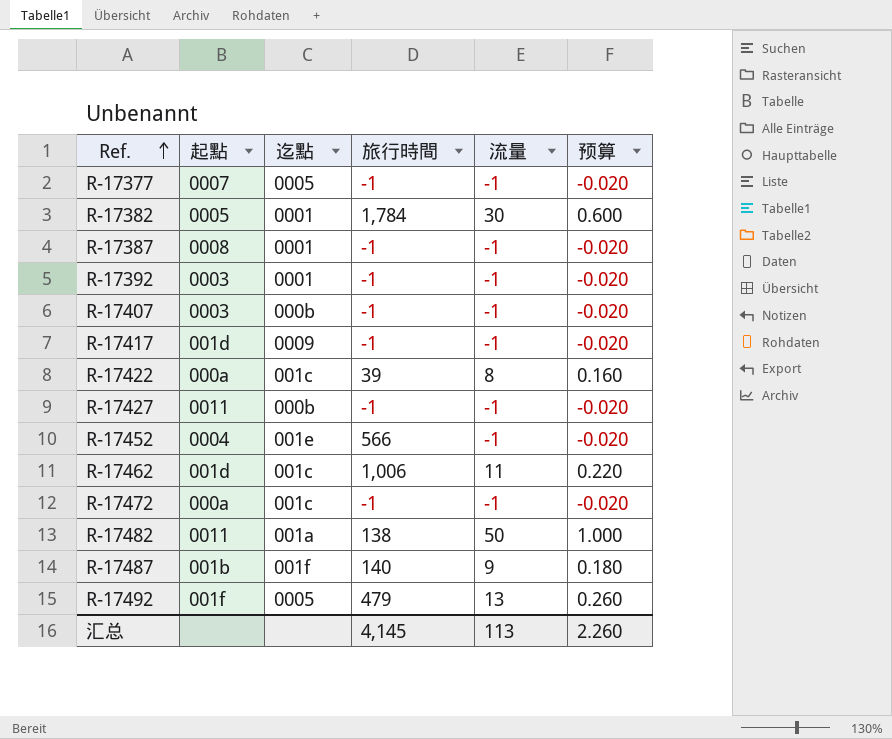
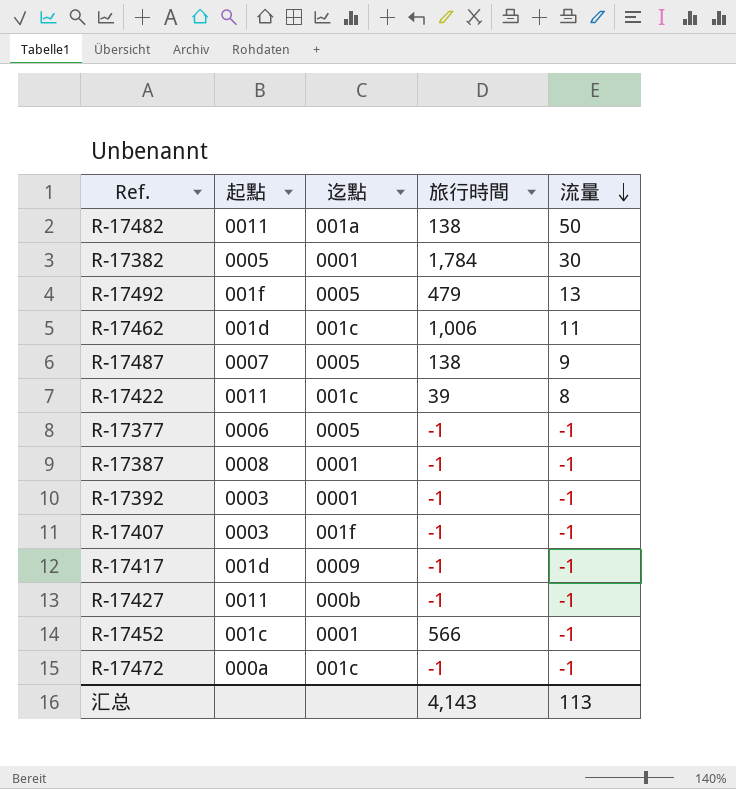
row order: Ref. ascending -> 流量 descending
column 预算 | formula: [流量] * 0.02 -> none
R-17487 | 起點: 001b -> 0007
R-17487 | 迄點: 001f -> 0005
R-17487 | 旅行時間: 140 -> 138
R-17422 | 起點: 000a -> 0011
R-17377 | 起點: 0007 -> 0006
R-17407 | 迄點: 000b -> 001f
R-17452 | 起點: 0004 -> 001c
R-17452 | 迄點: 001e -> 0001
汇总 | 旅行時間: 4,145 -> 4,143

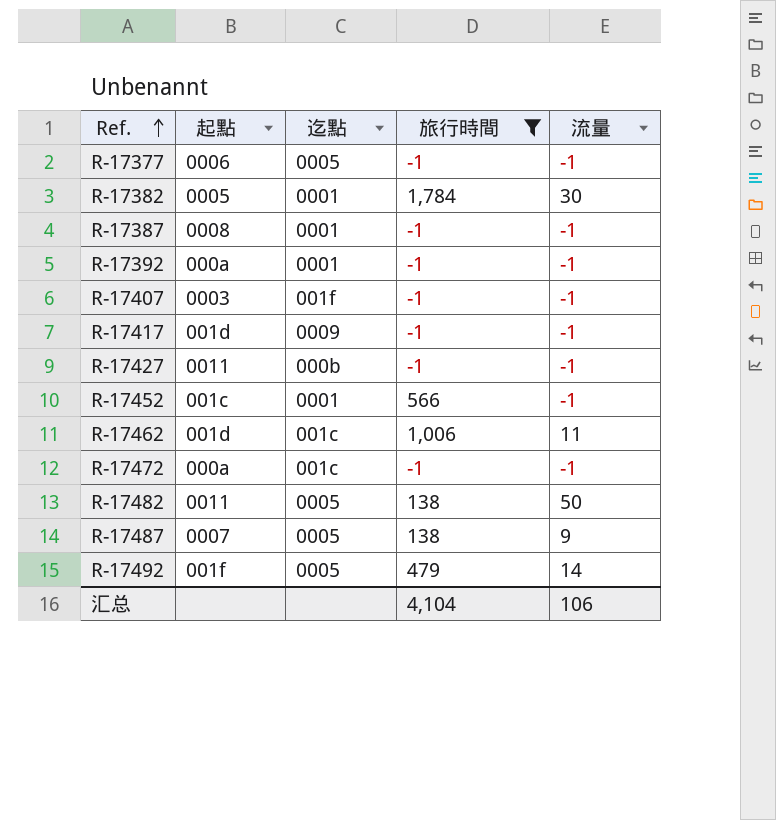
filter: none -> 旅行時間 != 39
row order: 流量 descending -> Ref. ascending
R-17392 | 起點: 0003 -> 000a
R-17482 | 迄點: 001a -> 0005
R-17492 | 流量: 13 -> 14
汇总 | 旅行時間: 4,143 -> 4,104
汇总 | 流量: 113 -> 106

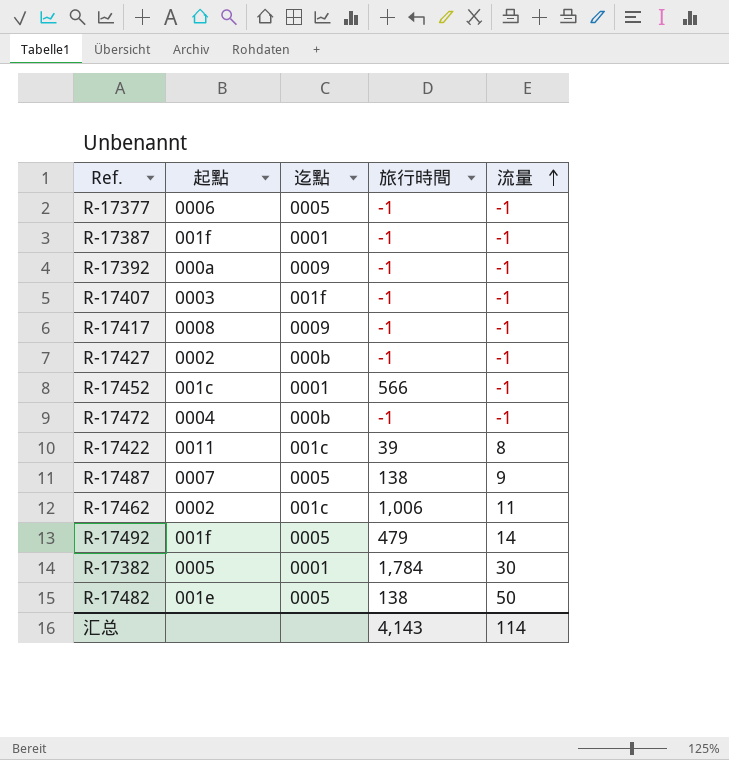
filter: 旅行時間 != 39 -> none
row order: Ref. ascending -> 流量 ascending
R-17387 | 起點: 0008 -> 001f
R-17392 | 迄點: 0001 -> 0009
R-17417 | 起點: 001d -> 0008
R-17427 | 起點: 0011 -> 0002
R-17472 | 起點: 000a -> 0004
R-17472 | 迄點: 001c -> 000b
R-17462 | 起點: 001d -> 0002
R-17482 | 起點: 0011 -> 001e
汇总 | 旅行時間: 4,104 -> 4,143
汇总 | 流量: 106 -> 114

